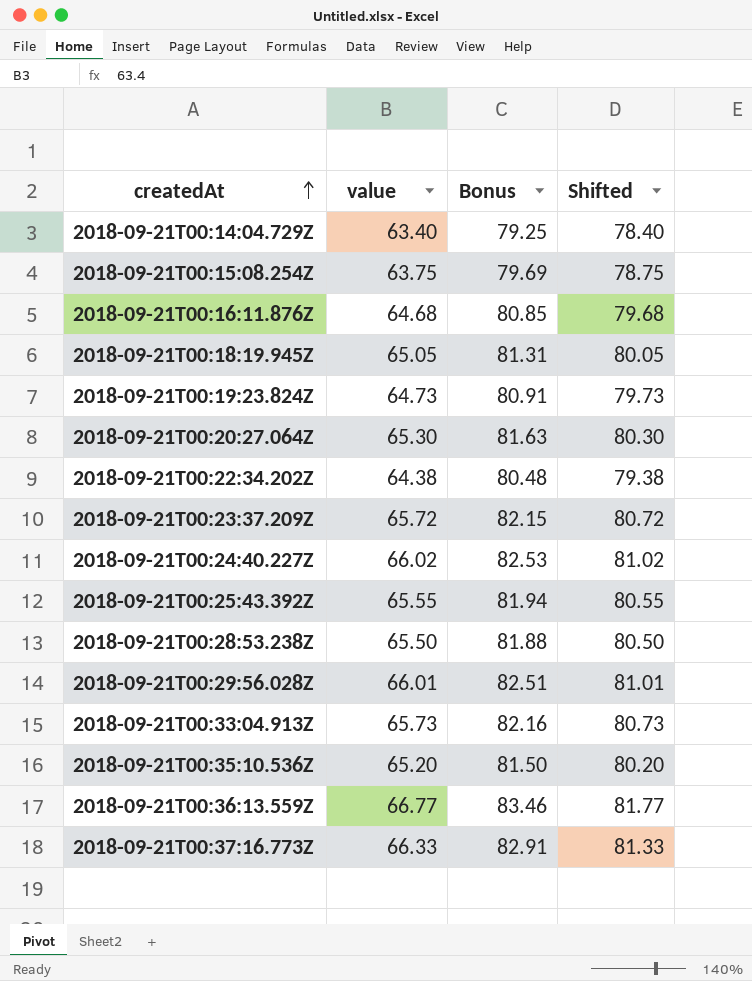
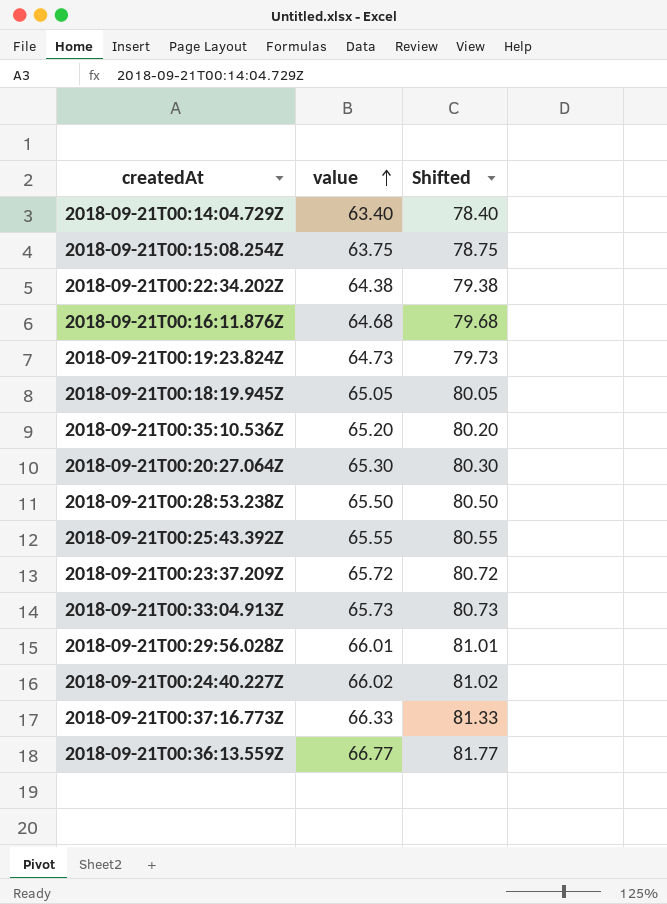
row order: createdAt ascending -> value ascending
column Bonus | formula: [value] * 1.25 -> none

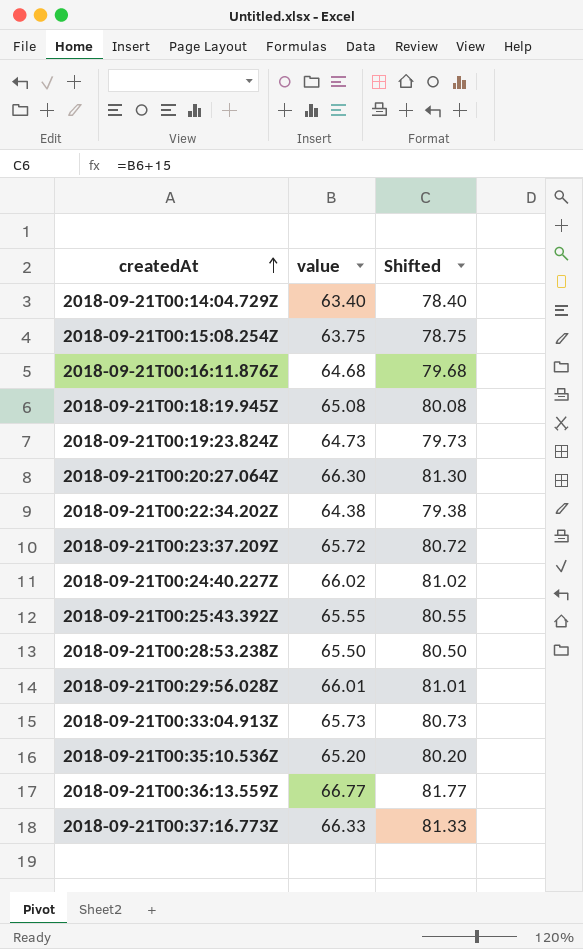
row order: value ascending -> createdAt ascending
2018-09-21T00:18:19.945Z | value: 65.05 -> 65.08
2018-09-21T00:18:19.945Z | Shifted: 80.05 -> 80.08
2018-09-21T00:20:27.064Z | value: 65.30 -> 66.30
2018-09-21T00:20:27.064Z | Shifted: 80.30 -> 81.30

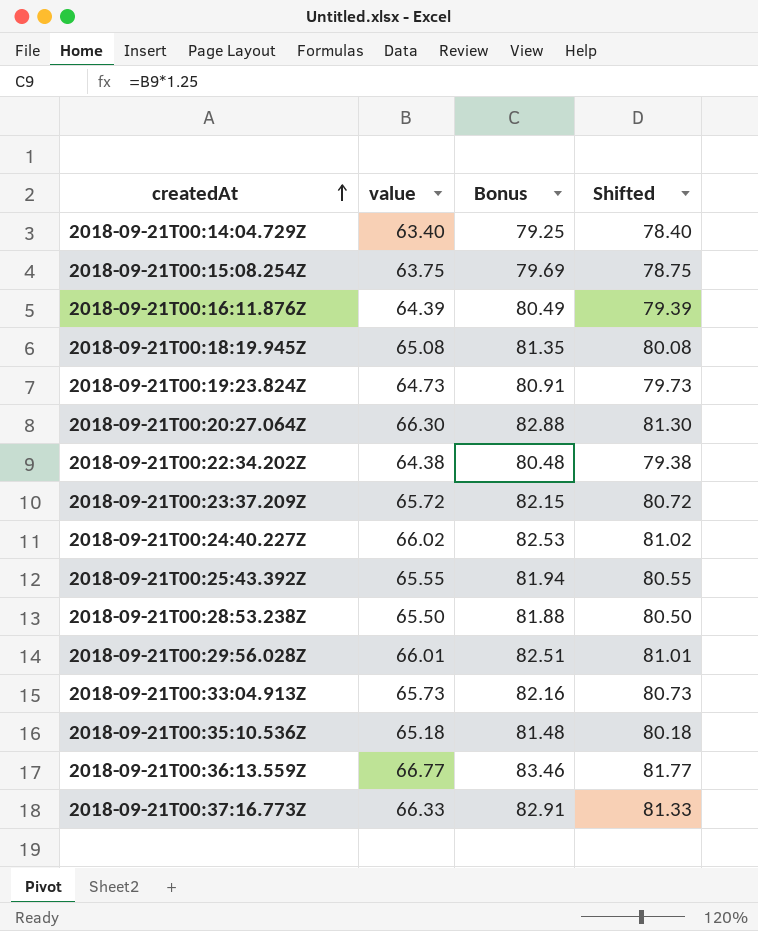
column Bonus | formula: none -> [value] * 1.25
2018-09-21T00:16:11.876Z | value: 64.68 -> 64.39
2018-09-21T00:16:11.876Z | Shifted: 79.68 -> 79.39
2018-09-21T00:35:10.536Z | value: 65.20 -> 65.18
2018-09-21T00:35:10.536Z | Shifted: 80.20 -> 80.18

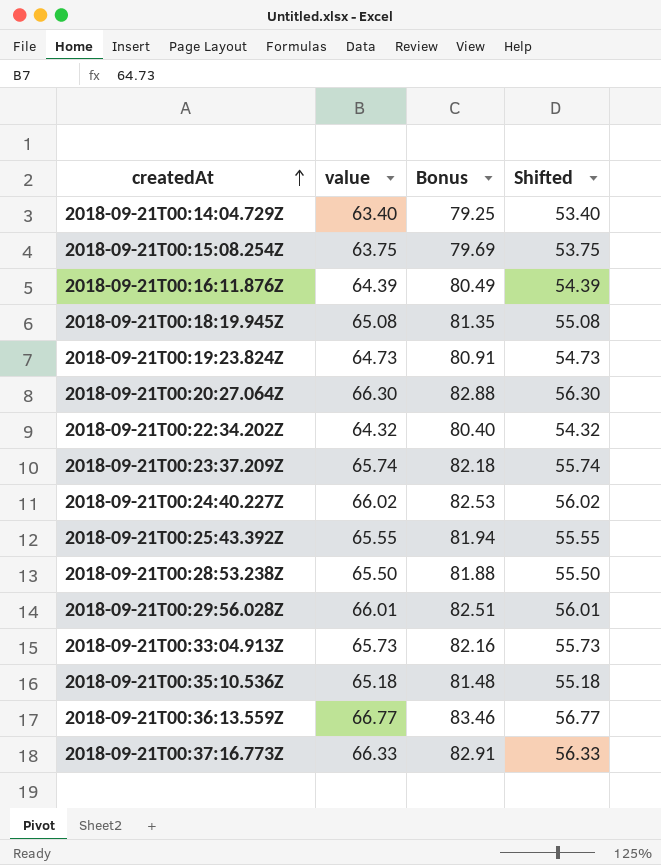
column Shifted | formula: [value] + 15 -> [value] - 10
2018-09-21T00:22:34.202Z | value: 64.38 -> 64.32
2018-09-21T00:22:34.202Z | Bonus: 80.48 -> 80.40
2018-09-21T00:23:37.209Z | value: 65.72 -> 65.74
2018-09-21T00:23:37.209Z | Bonus: 82.15 -> 82.18

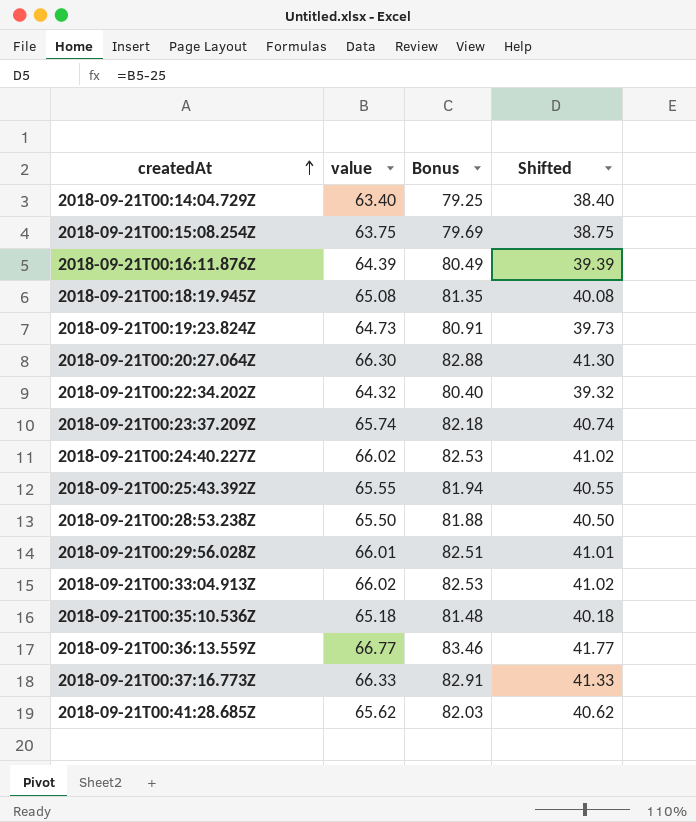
column Shifted | formula: [value] - 10 -> [value] - 25
2018-09-21T00:33:04.913Z | value: 65.73 -> 66.02
2018-09-21T00:33:04.913Z | Bonus: 82.16 -> 82.53
row 2018-09-21T00:41:28.685Z: none -> 65.62 | 82.03 | 40.62

